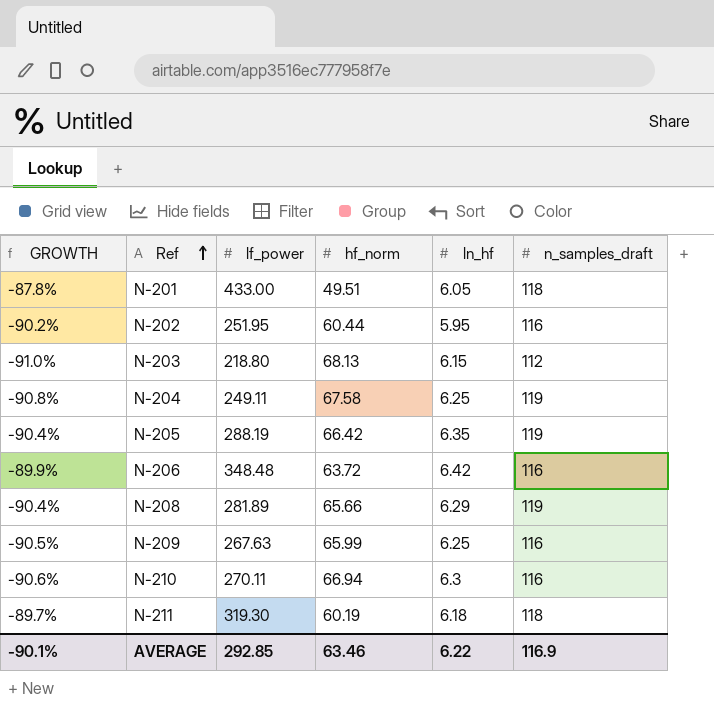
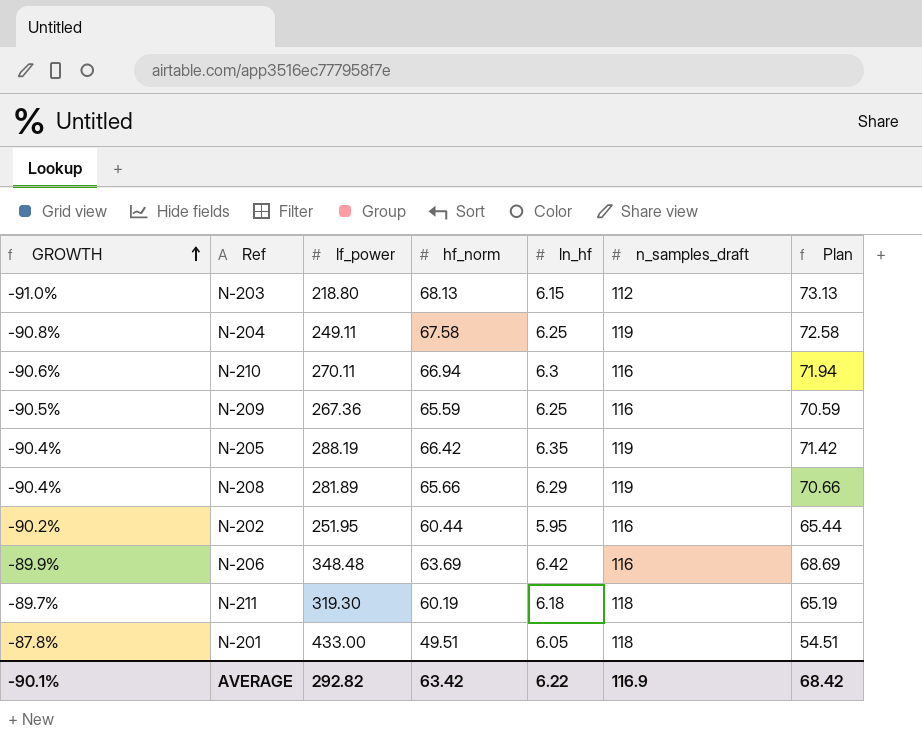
row order: Ref ascending -> GROWTH ascending
column Plan | formula: none -> [hf_norm] + 5
N-209 | lf_power: 267.63 -> 267.36
N-209 | hf_norm: 65.99 -> 65.59
N-206 | hf_norm: 63.72 -> 63.69
AVERAGE | lf_power: 292.85 -> 292.82
AVERAGE | hf_norm: 63.46 -> 63.42

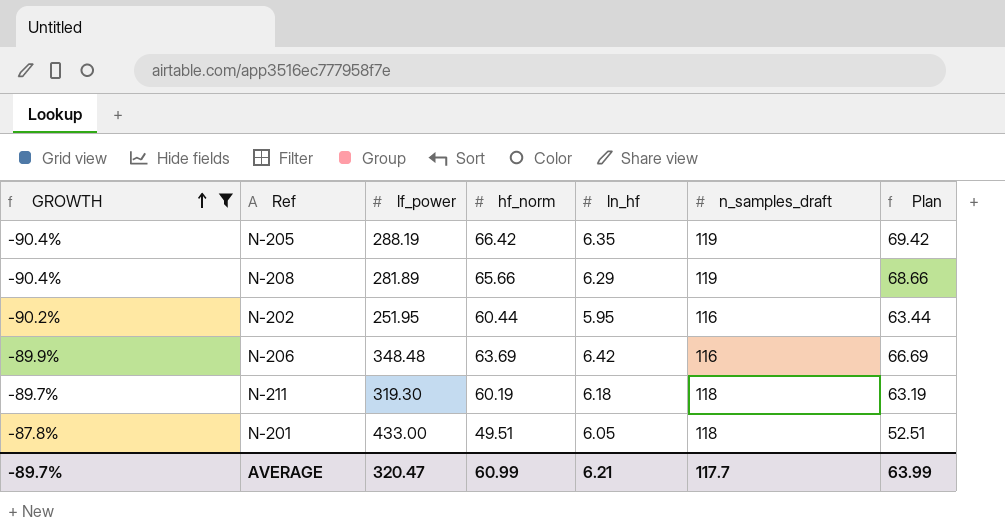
filter: none -> GROWTH >= -90.4%
column Plan | formula: [hf_norm] + 5 -> [hf_norm] + 3
AVERAGE | GROWTH: -90.1% -> -89.7%
AVERAGE | lf_power: 292.82 -> 320.47
AVERAGE | hf_norm: 63.42 -> 60.99
AVERAGE | ln_hf: 6.22 -> 6.21
AVERAGE | n_samples_draft: 116.9 -> 117.7
AVERAGE | Plan: 68.42 -> 63.99

